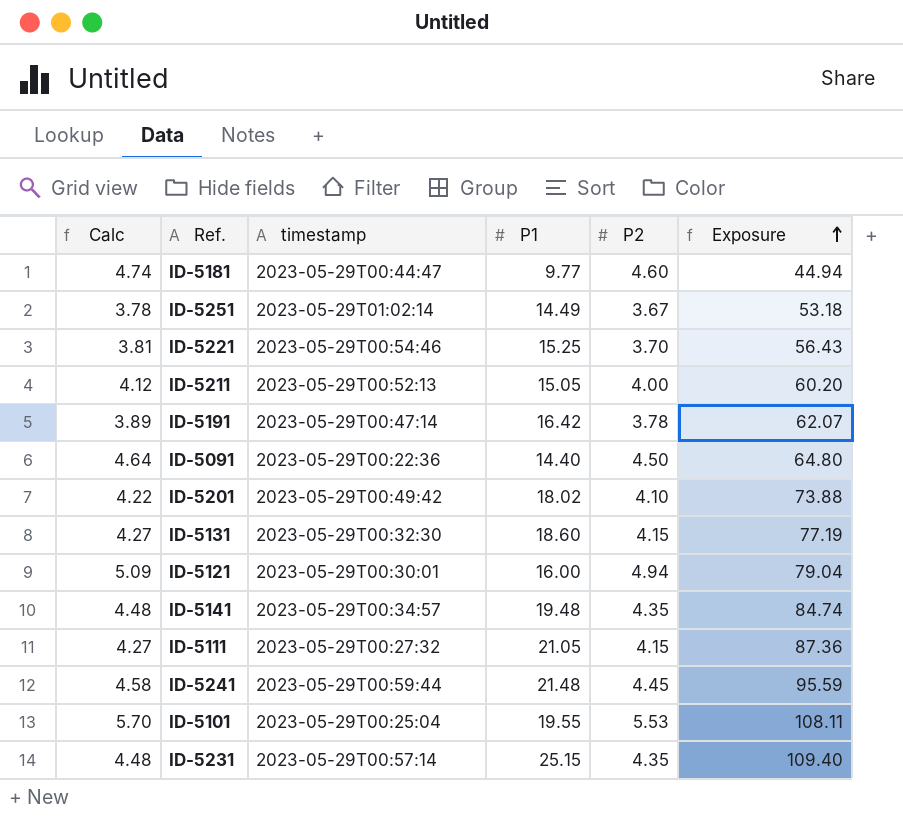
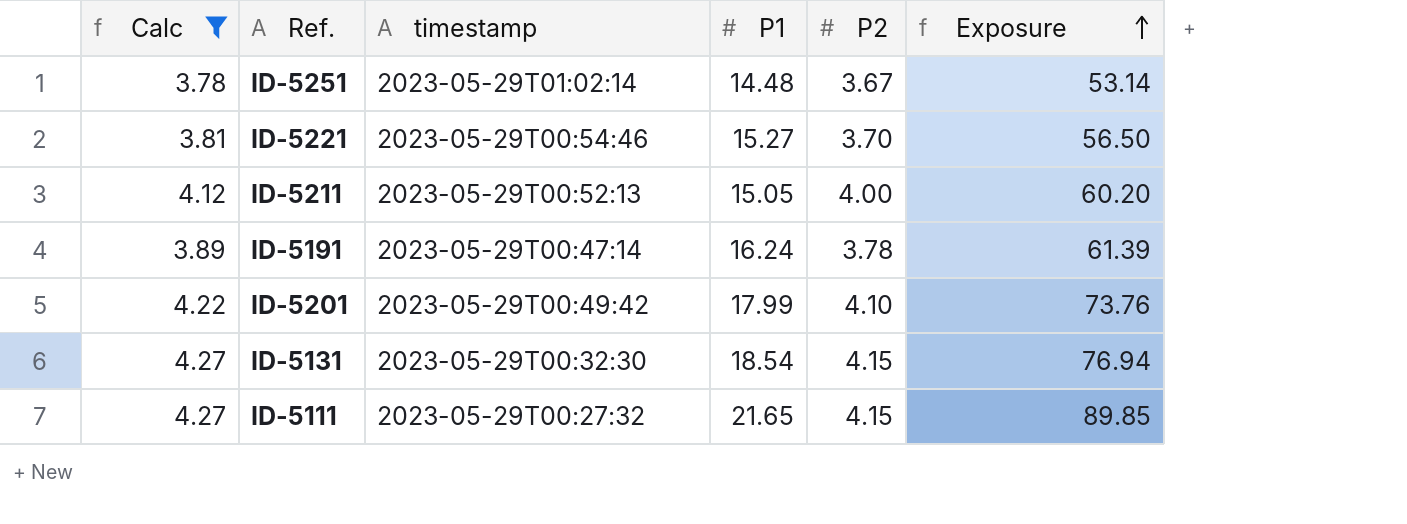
filter: none -> Calc <= 4.27
ID-5251 | P1: 14.49 -> 14.48
ID-5251 | Exposure: 53.18 -> 53.14
ID-5221 | P1: 15.25 -> 15.27
ID-5221 | Exposure: 56.43 -> 56.50
ID-5191 | P1: 16.42 -> 16.24
ID-5191 | Exposure: 62.07 -> 61.39
ID-5201 | P1: 18.02 -> 17.99
ID-5201 | Exposure: 73.88 -> 73.76
ID-5131 | P1: 18.60 -> 18.54
ID-5131 | Exposure: 77.19 -> 76.94
ID-5111 | P1: 21.05 -> 21.65
ID-5111 | Exposure: 87.36 -> 89.85

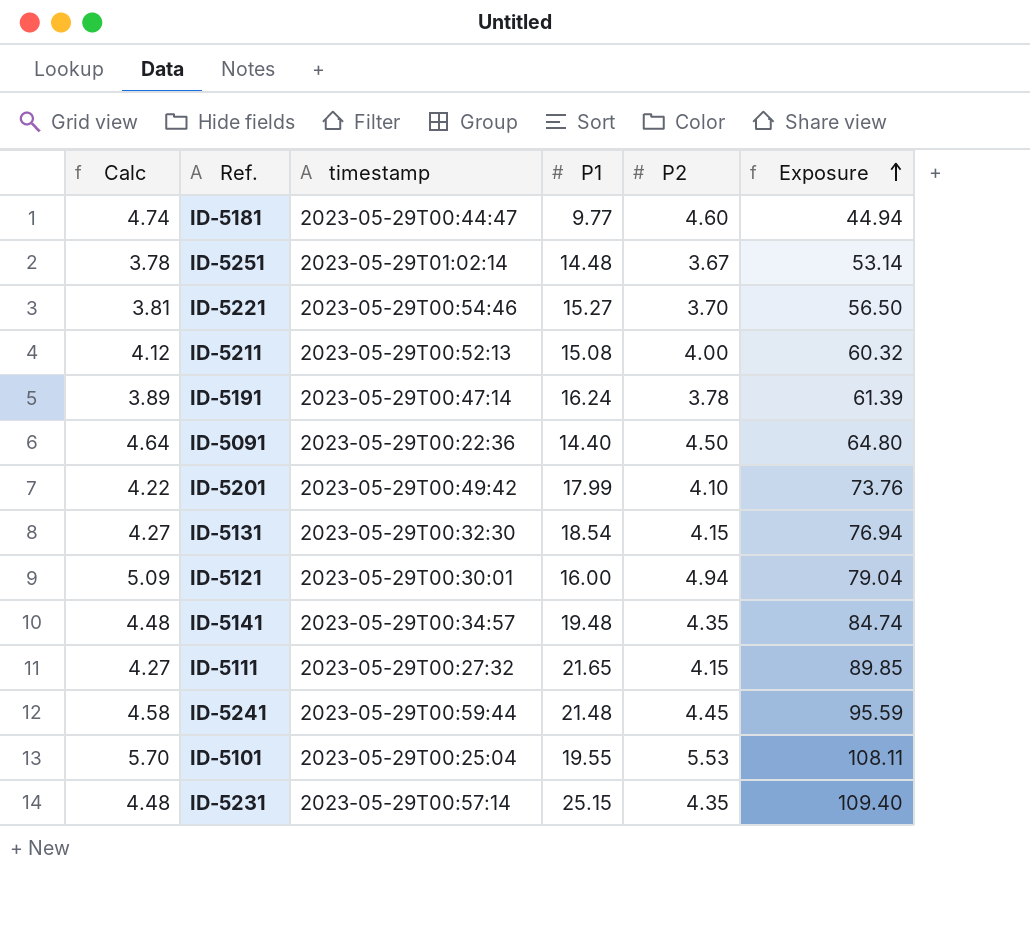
filter: Calc <= 4.27 -> none
ID-5211 | P1: 15.05 -> 15.08
ID-5211 | Exposure: 60.20 -> 60.32

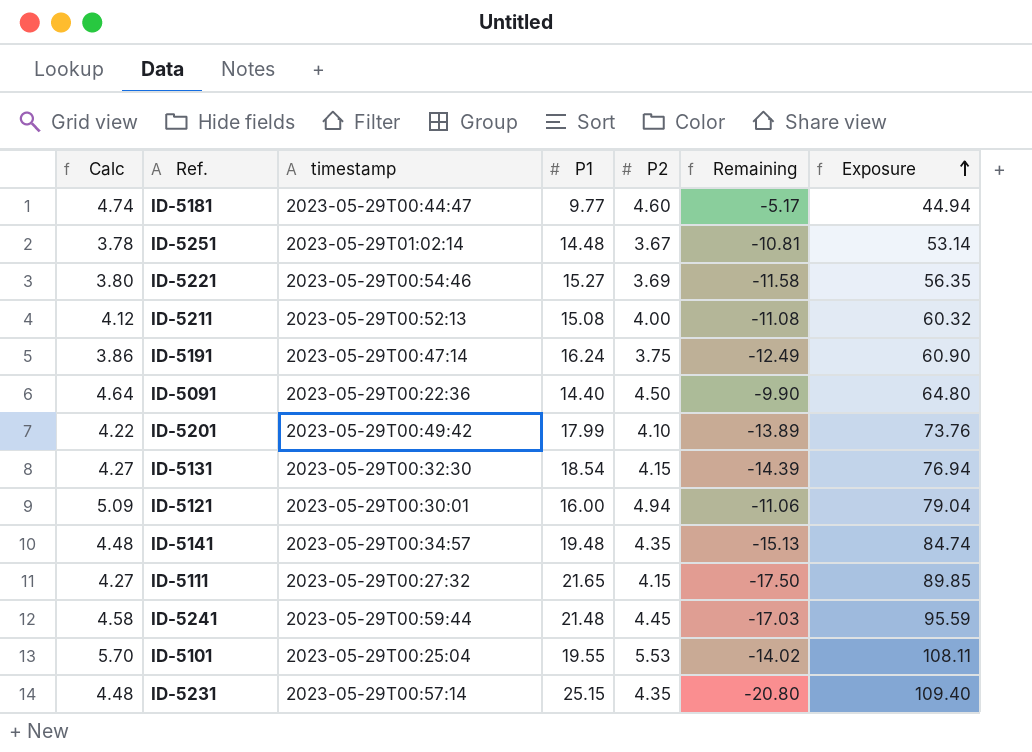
column Remaining | formula: none -> [P2] - [P1]
ID-5221 | Calc: 3.81 -> 3.80
ID-5221 | P2: 3.70 -> 3.69
ID-5221 | Exposure: 56.50 -> 56.35
ID-5191 | Calc: 3.89 -> 3.86
ID-5191 | P2: 3.78 -> 3.75
ID-5191 | Exposure: 61.39 -> 60.90

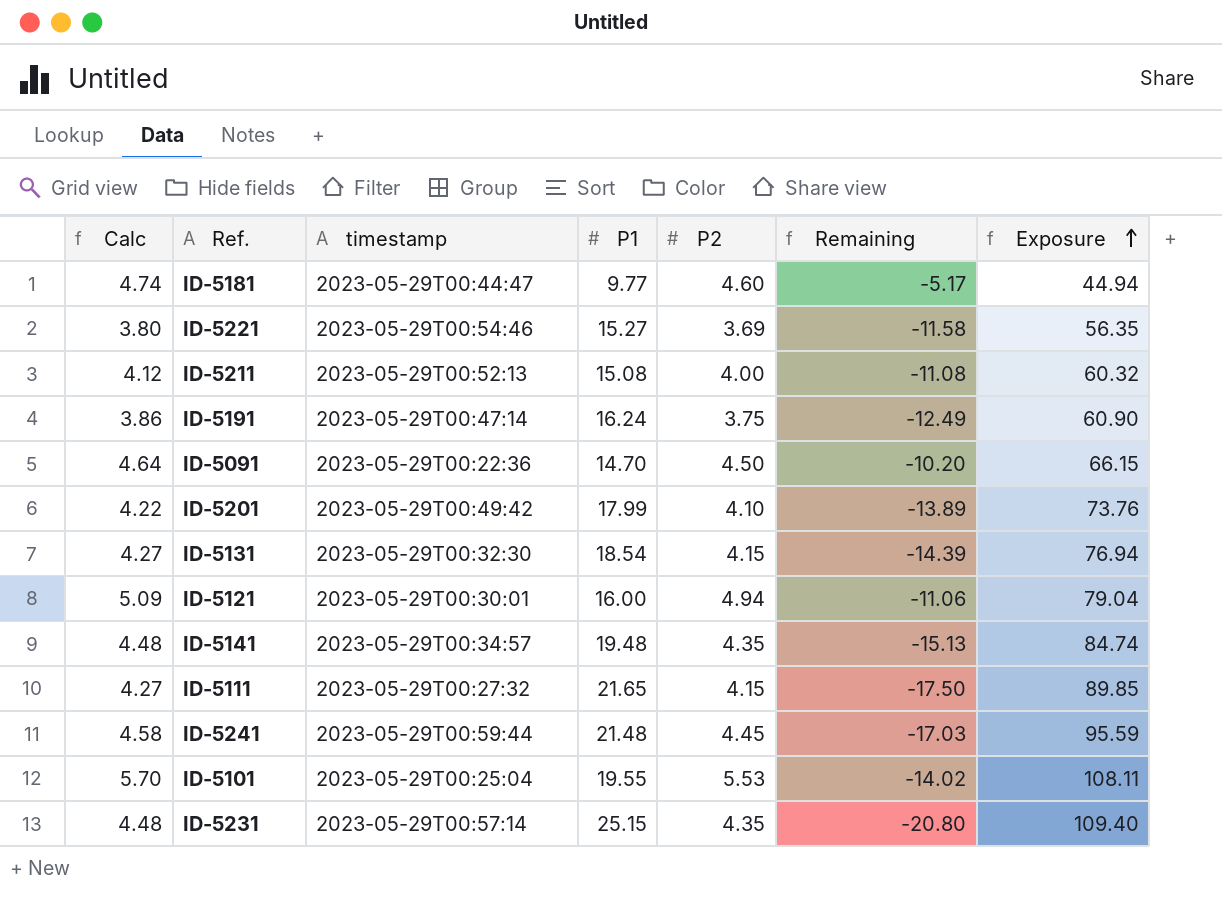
row ID-5251: 3.78 | 2023-05-29T01:02:14 | 14.48 | 3.67 | -10.81 | 53.14 -> none
ID-5091 | P1: 14.40 -> 14.70
ID-5091 | Remaining: -9.90 -> -10.20
ID-5091 | Exposure: 64.80 -> 66.15

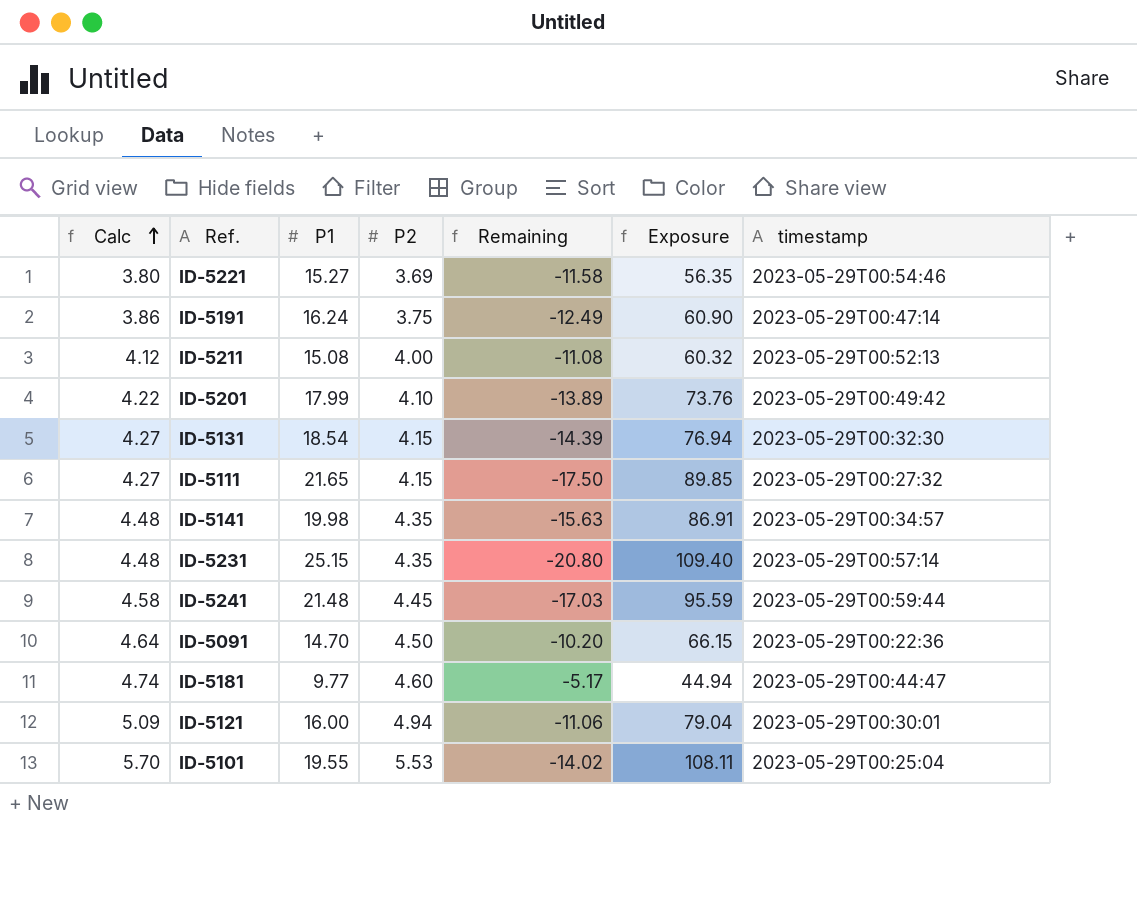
row order: Exposure ascending -> Calc ascending
column timestamp | position: 3 -> 7
ID-5141 | P1: 19.48 -> 19.98
ID-5141 | Remaining: -15.13 -> -15.63
ID-5141 | Exposure: 84.74 -> 86.91

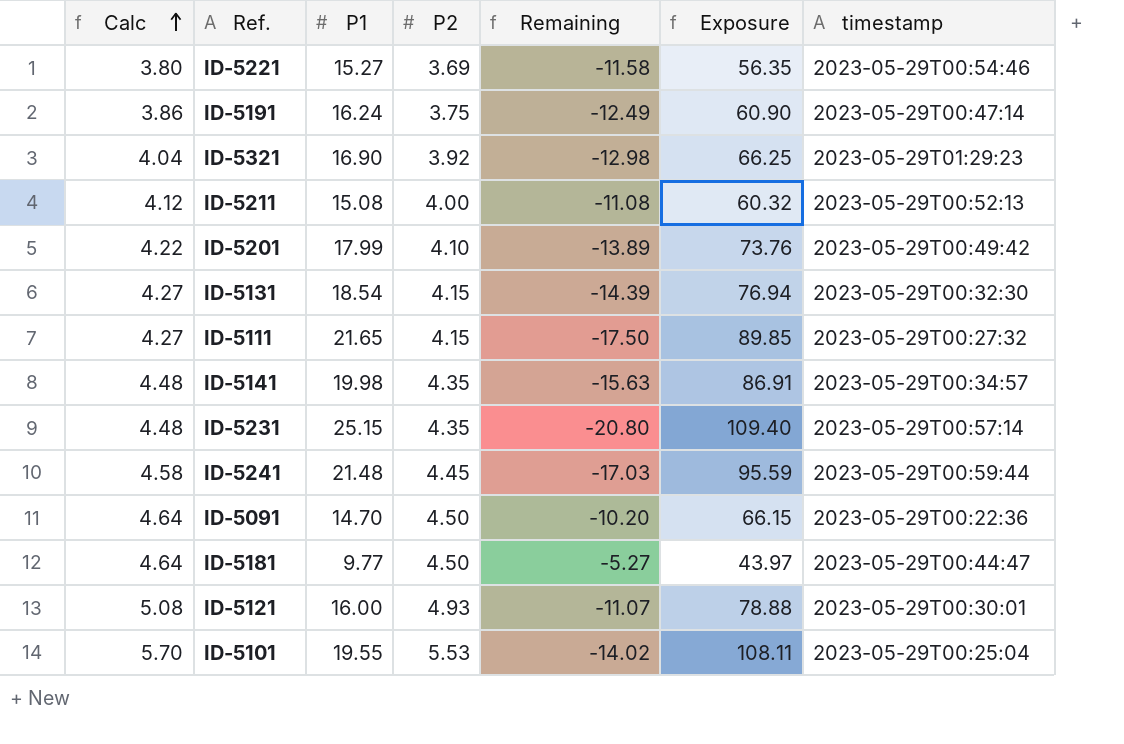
row ID-5321: none -> 4.04 | 16.90 | 3.92 | -12.98 | 66.25 | 2023-05-29T01:29:23
ID-5181 | Calc: 4.74 -> 4.64
ID-5181 | P2: 4.60 -> 4.50
ID-5181 | Remaining: -5.17 -> -5.27
ID-5181 | Exposure: 44.94 -> 43.97
ID-5121 | Calc: 5.09 -> 5.08
ID-5121 | P2: 4.94 -> 4.93
ID-5121 | Remaining: -11.06 -> -11.07
ID-5121 | Exposure: 79.04 -> 78.88

